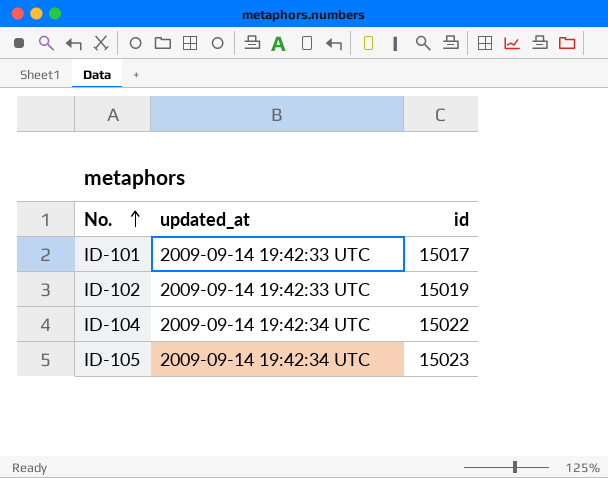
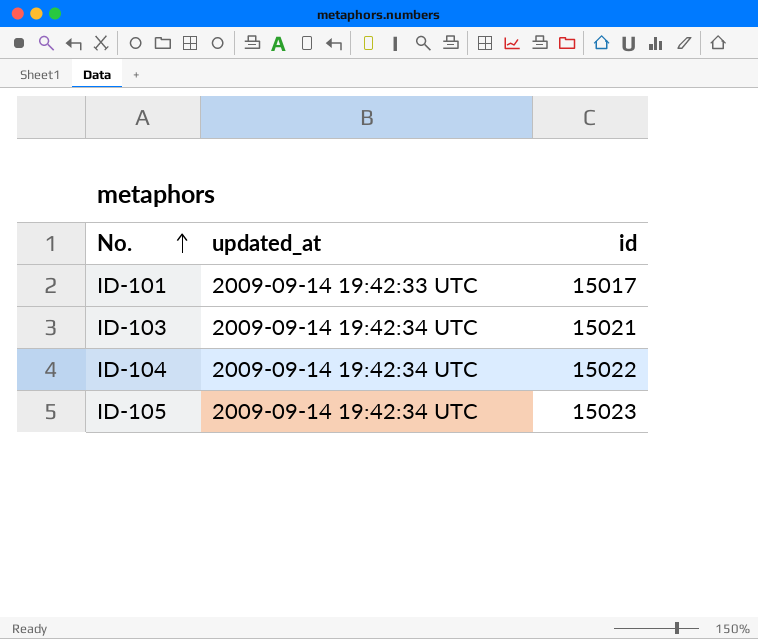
row ID-102: 2009-09-14 19:42:33 UTC | 15019 -> none
row ID-103: none -> 2009-09-14 19:42:34 UTC | 15021

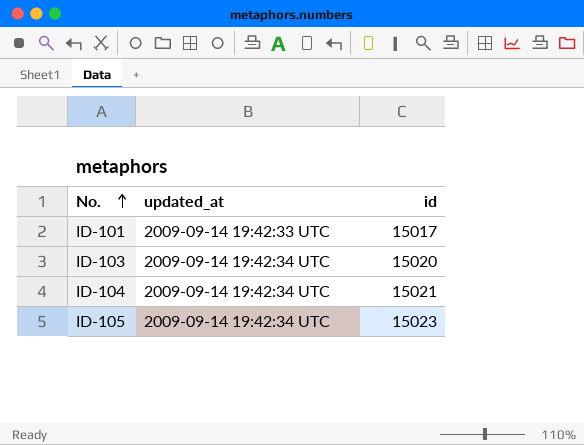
ID-103 | id: 15021 -> 15020
ID-104 | id: 15022 -> 15021

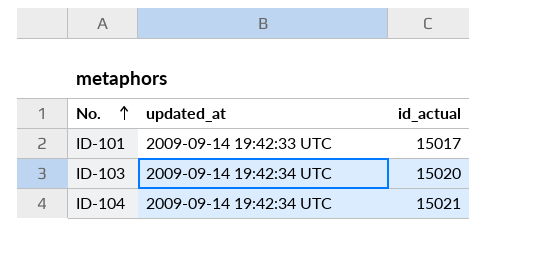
column name: id -> id_actual
row ID-105: 2009-09-14 19:42:34 UTC | 15023 -> none

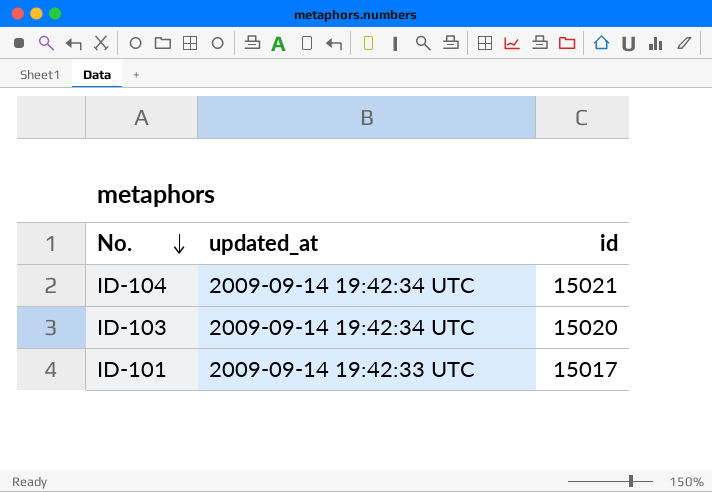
row order: No. ascending -> No. descending
column name: id_actual -> id

